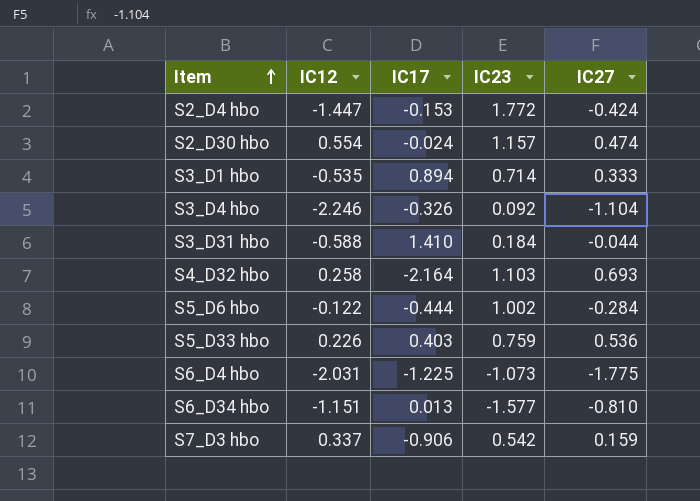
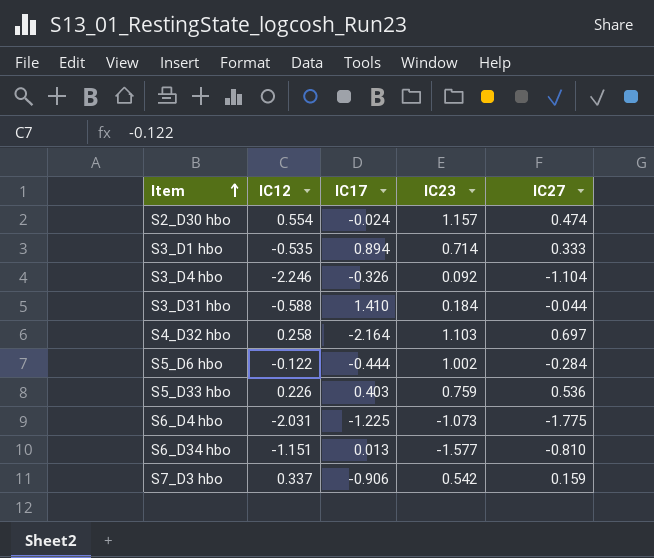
row S2_D4 hbo: -1.447 | -0.153 | 1.772 | -0.424 -> none
S4_D32 hbo | IC27: 0.693 -> 0.697

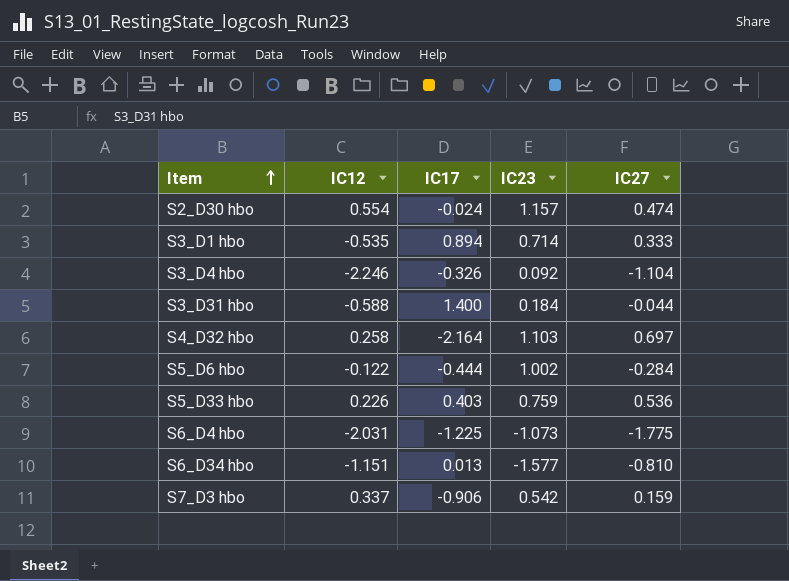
S3_D31 hbo | IC17: 1.410 -> 1.400

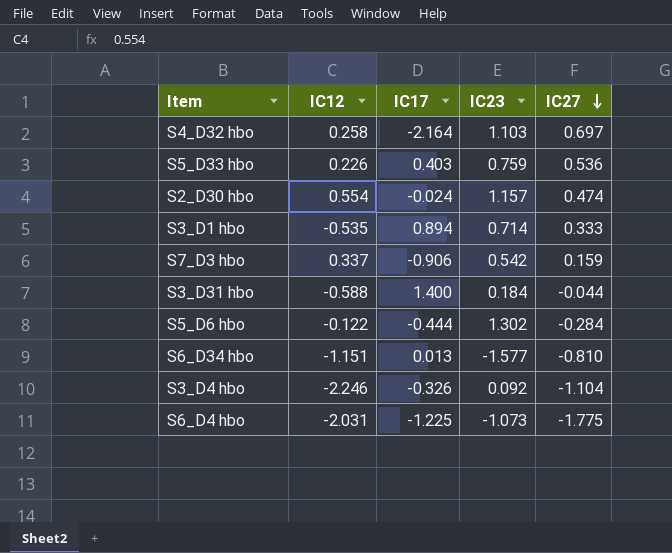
row order: Item ascending -> IC27 descending
S5_D6 hbo | IC23: 1.002 -> 1.302

